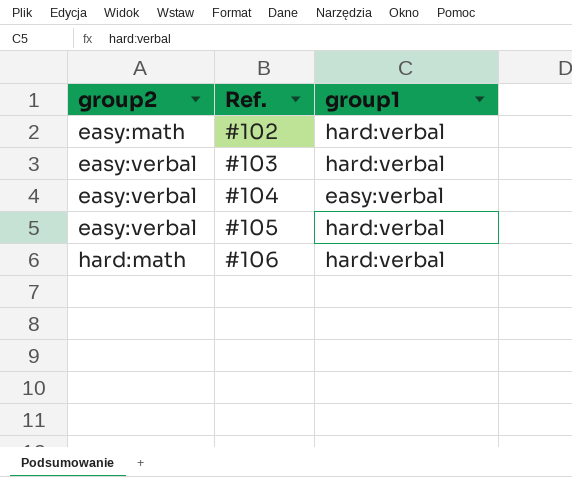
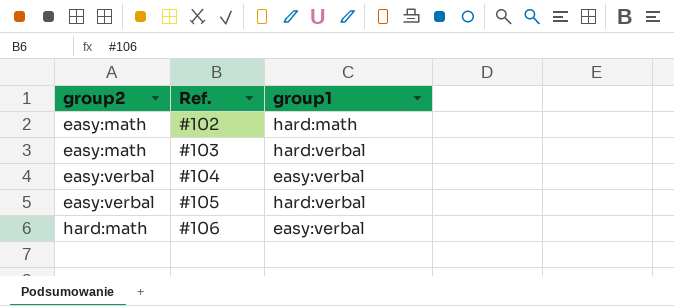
#102 | group1: hard:verbal -> hard:math
#103 | group2: easy:verbal -> easy:math
#106 | group1: hard:verbal -> easy:verbal

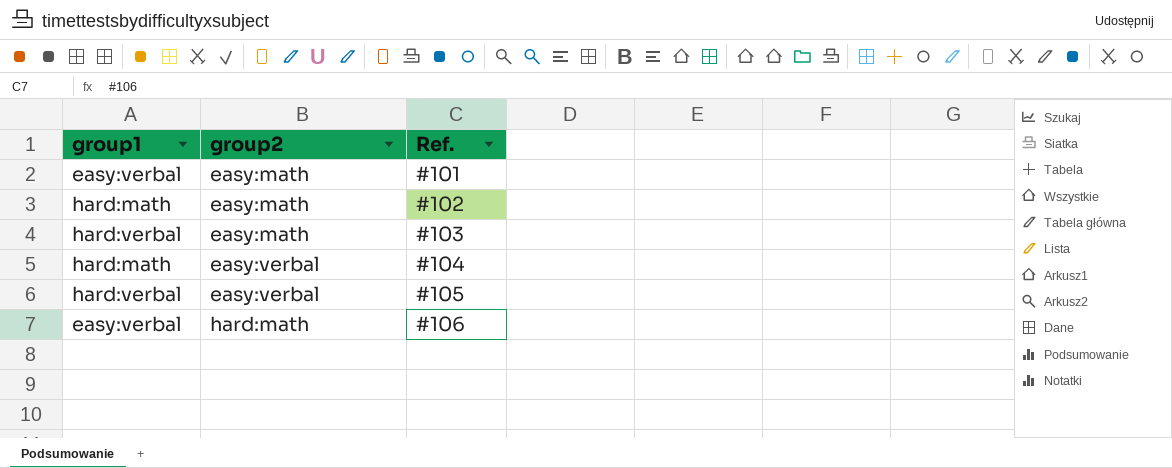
column group1 | position: 3 -> 1
row #101: none -> easy:verbal | easy:math
#104 | group1: easy:verbal -> hard:math

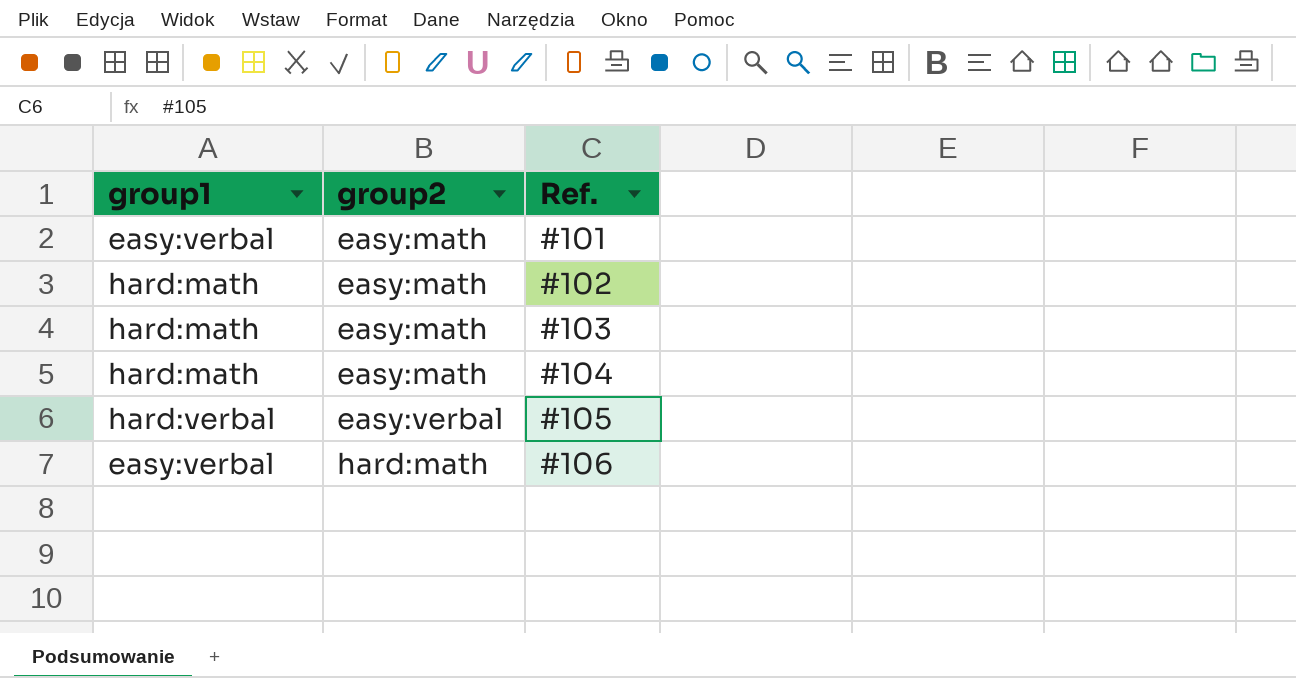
#103 | group1: hard:verbal -> hard:math
#104 | group2: easy:verbal -> easy:math

